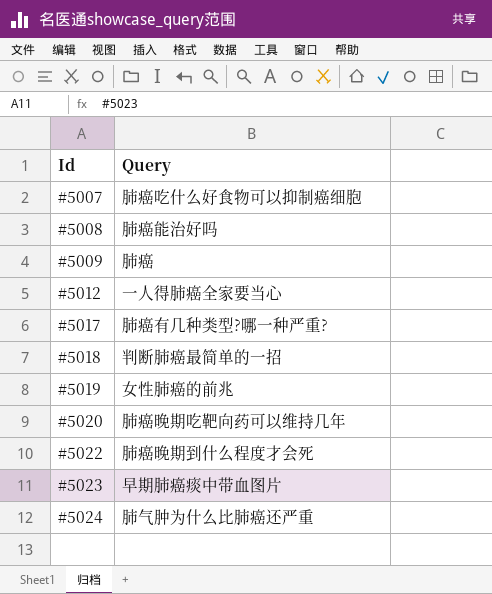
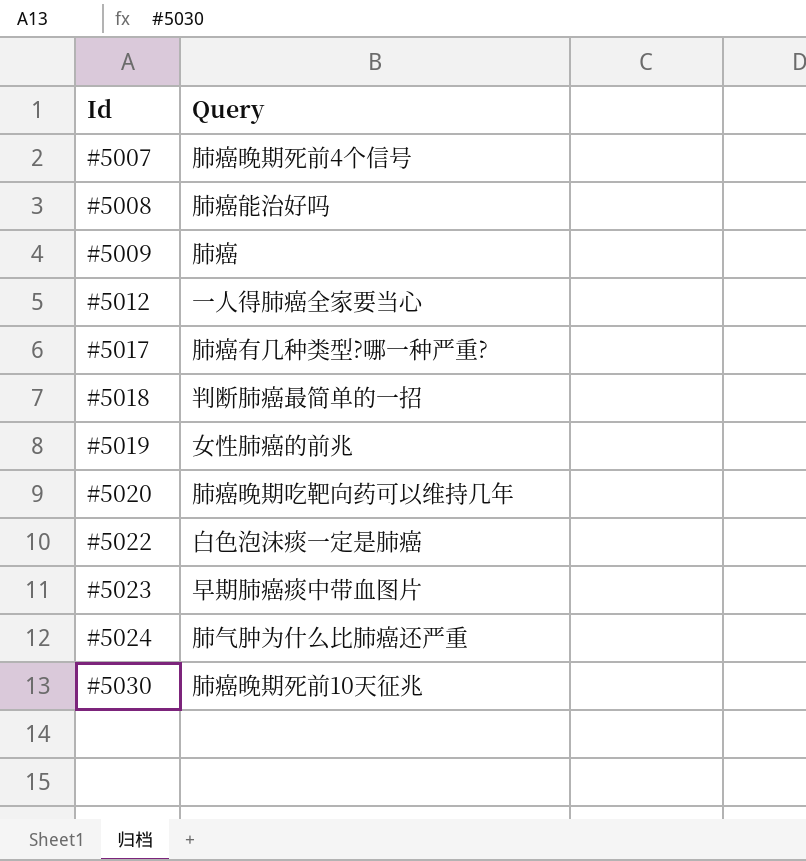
#5007 | Query: 肺癌吃什么好食物可以抑制癌细胞 -> 肺癌晚期死前4个信号
#5022 | Query: 肺癌晚期到什么程度才会死 -> 白色泡沫痰一定是肺癌
row #5030: none -> 肺癌晚期死前10天征兆

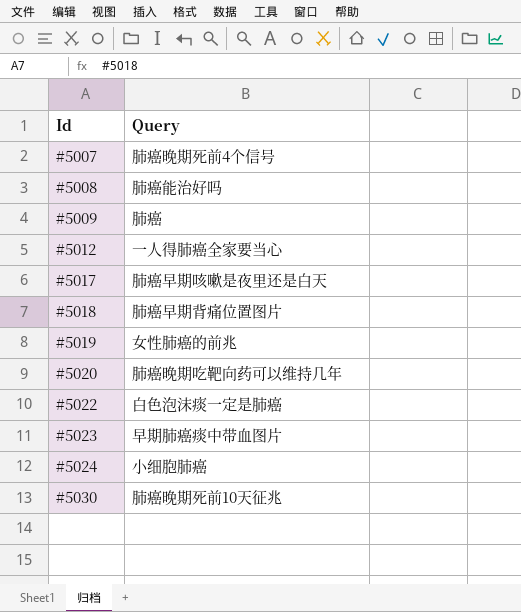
#5017 | Query: 肺癌有几种类型?哪一种严重? -> 肺癌早期咳嗽是夜里还是白天
#5018 | Query: 判断肺癌最简单的一招 -> 肺癌早期背痛位置图片
#5024 | Query: 肺气肿为什么比肺癌还严重 -> 小细胞肺癌

